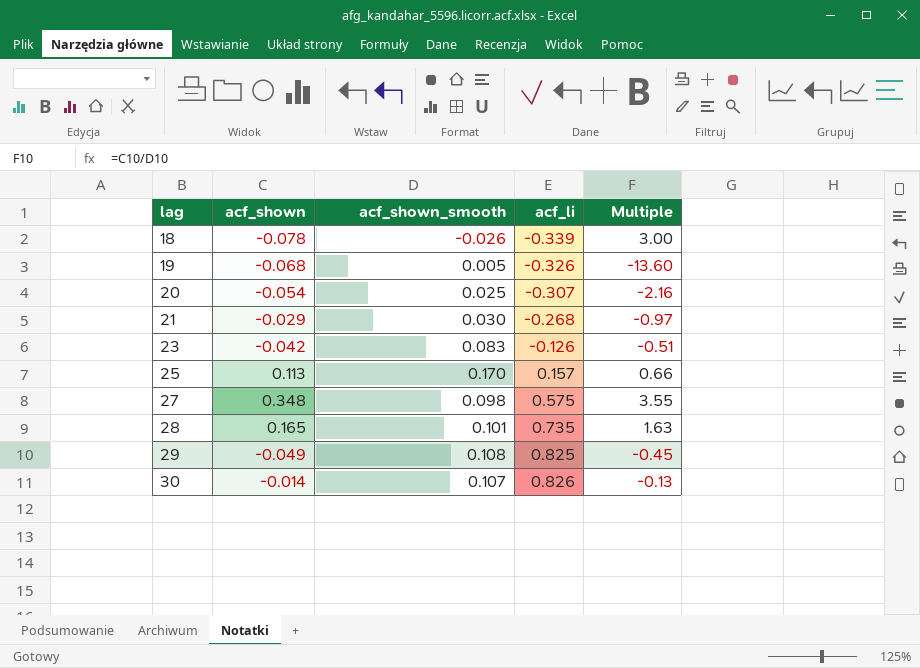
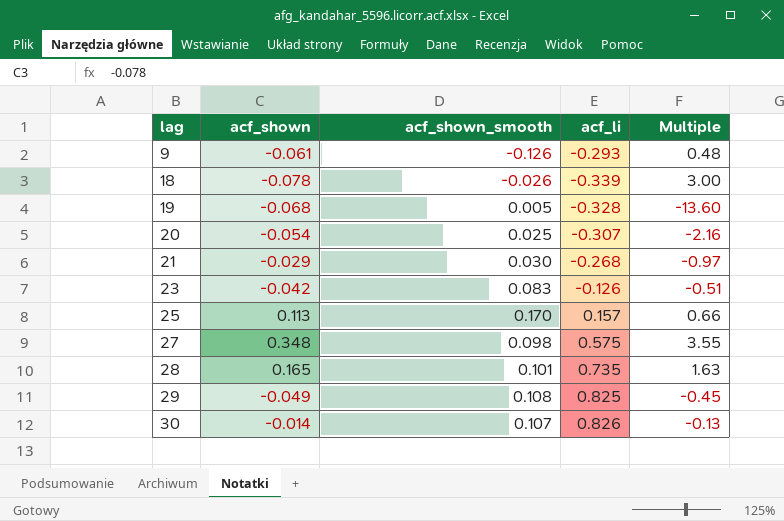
row 9: none -> -0.061 | -0.126 | -0.293 | 0.48
19 | acf_li: -0.326 -> -0.328

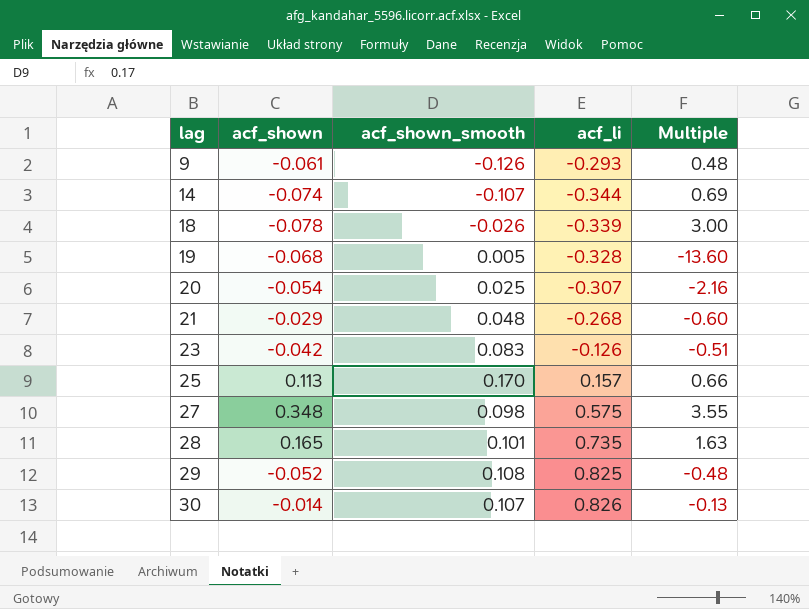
row 14: none -> -0.074 | -0.107 | -0.344 | 0.69
21 | acf_shown_smooth: 0.030 -> 0.048
21 | Multiple: -0.97 -> -0.60
29 | acf_shown: -0.049 -> -0.052
29 | Multiple: -0.45 -> -0.48

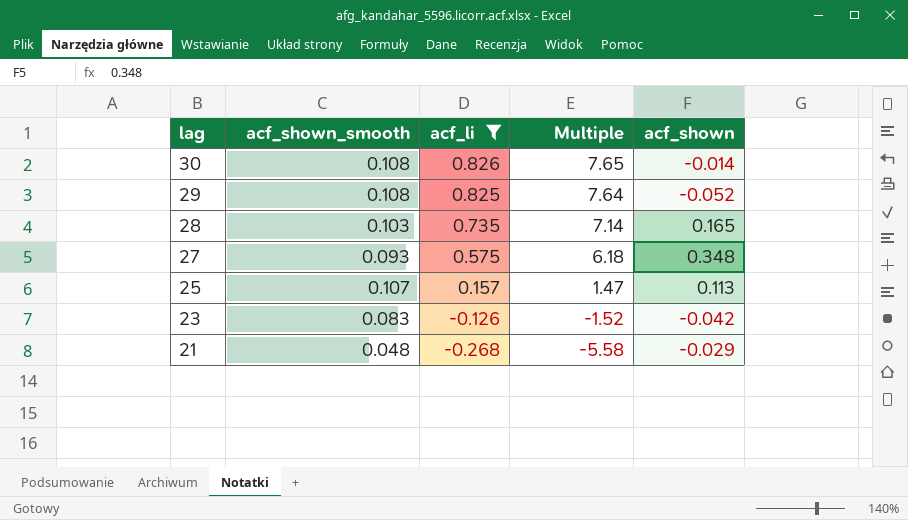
filter: none -> acf_li >= -0.268
row order: lag ascending -> lag descending
column Multiple | formula: [acf_shown] / [acf_shown_smooth] -> [acf_li] / [acf_shown_smooth]
column acf_shown | position: 2 -> 5
30 | acf_shown_smooth: 0.107 -> 0.108
28 | acf_shown_smooth: 0.101 -> 0.103
27 | acf_shown_smooth: 0.098 -> 0.093
25 | acf_shown_smooth: 0.170 -> 0.107

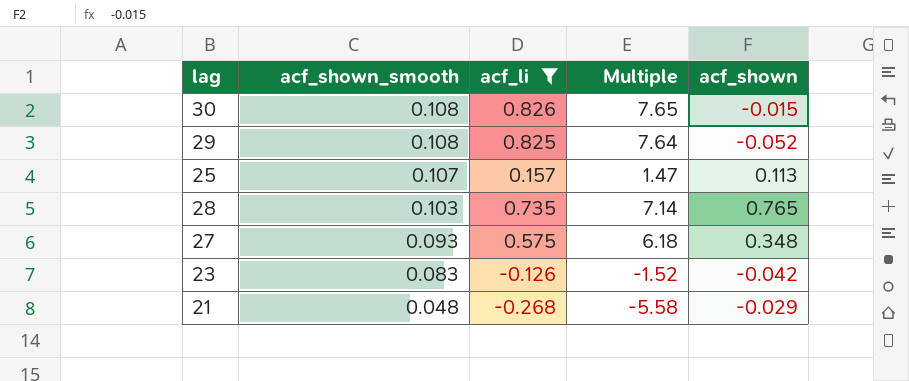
row order: lag descending -> acf_shown_smooth descending
30 | acf_shown: -0.014 -> -0.015
28 | acf_shown: 0.165 -> 0.765

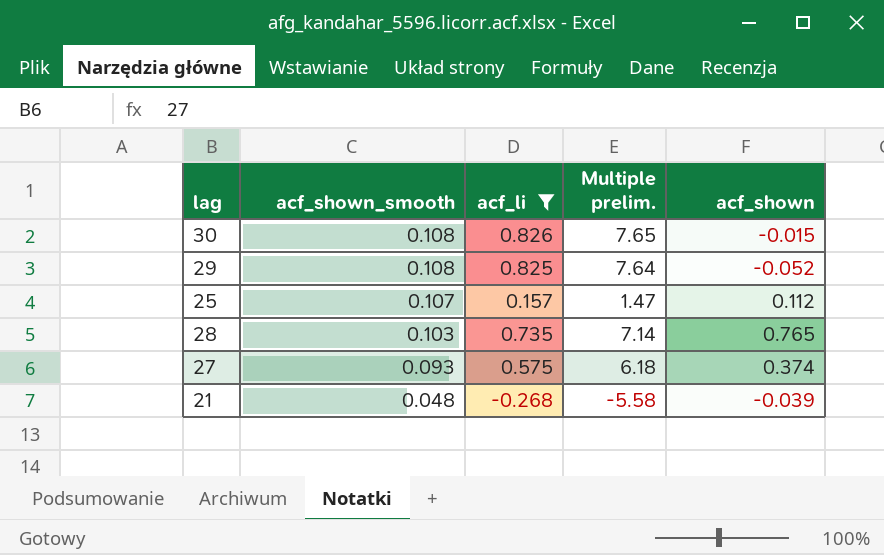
column name: Multiple -> Multiple prelim.
row 23: 0.083 | -0.126 | -1.52 | -0.042 -> none
25 | acf_shown: 0.113 -> 0.112
27 | acf_shown: 0.348 -> 0.374
21 | acf_shown: -0.029 -> -0.039

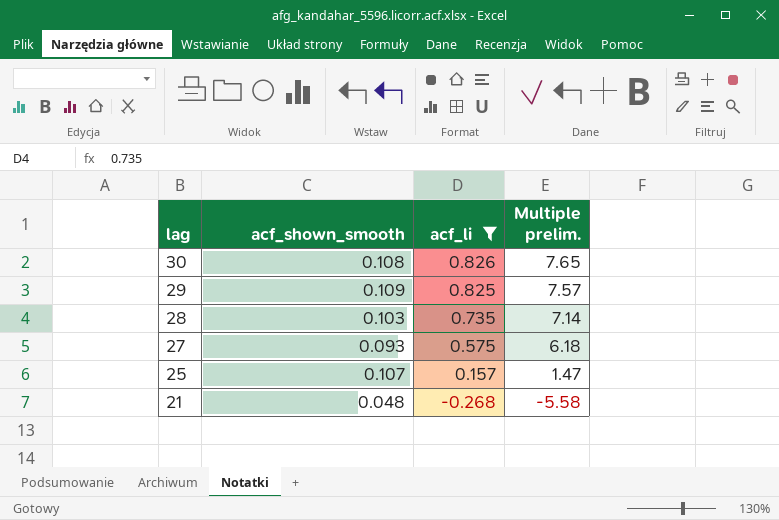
row order: acf_shown_smooth descending -> lag descending
column acf_shown | position: 5 -> none
29 | acf_shown_smooth: 0.108 -> 0.109
29 | Multiple prelim.: 7.64 -> 7.57

